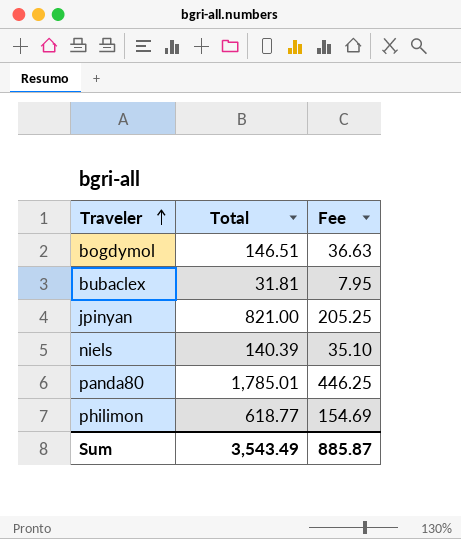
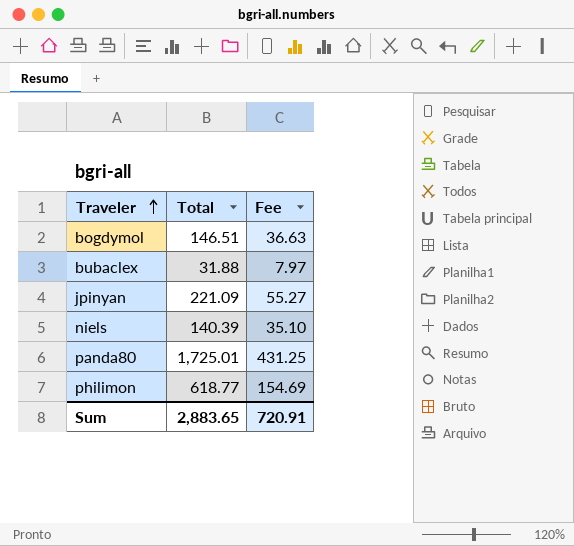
bubaclex | Total: 31.81 -> 31.88
bubaclex | Fee: 7.95 -> 7.97
jpinyan | Total: 821.00 -> 221.09
jpinyan | Fee: 205.25 -> 55.27
panda80 | Total: 1,785.01 -> 1,725.01
panda80 | Fee: 446.25 -> 431.25
Sum | Total: 3,543.49 -> 2,883.65
Sum | Fee: 885.87 -> 720.91

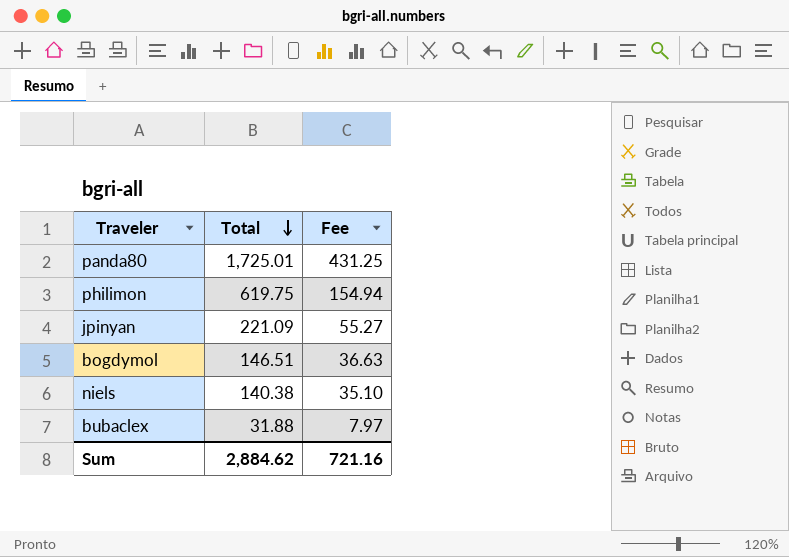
row order: Traveler ascending -> Total descending
philimon | Total: 618.77 -> 619.75
philimon | Fee: 154.69 -> 154.94
niels | Total: 140.39 -> 140.38
Sum | Total: 2,883.65 -> 2,884.62
Sum | Fee: 720.91 -> 721.16

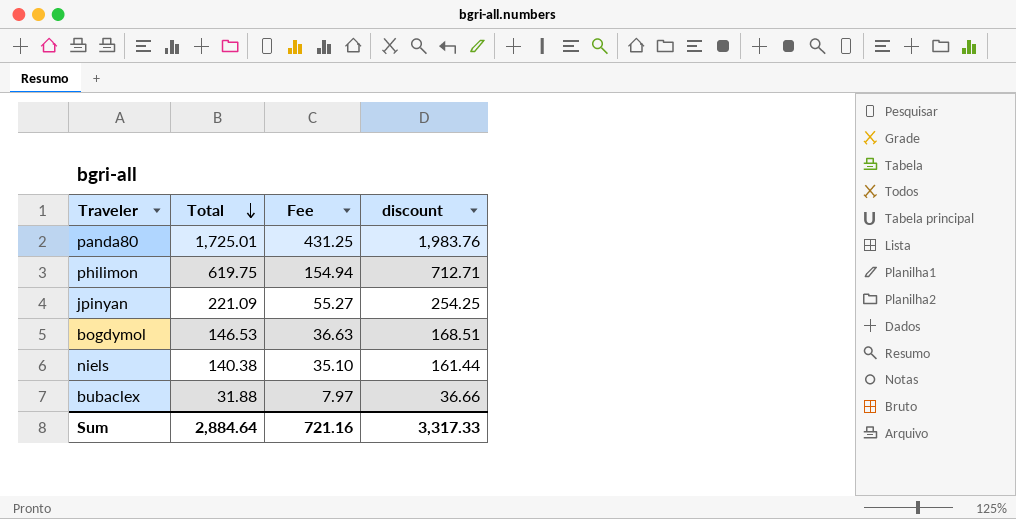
column discount | formula: none -> [Total] * 1.15
bogdymol | Total: 146.51 -> 146.53
Sum | Total: 2,884.62 -> 2,884.64

